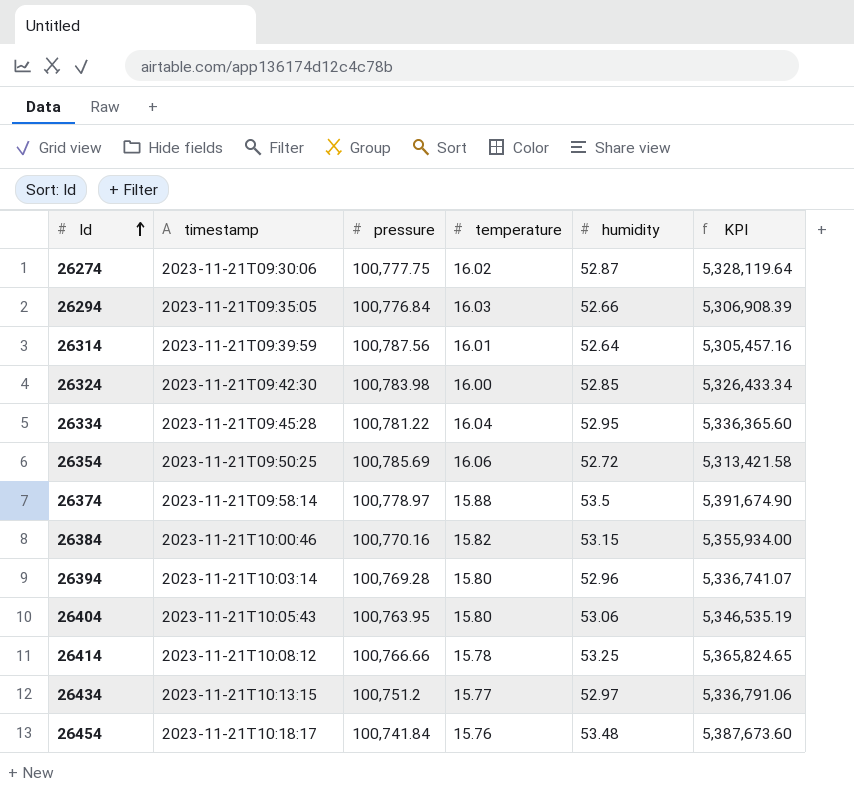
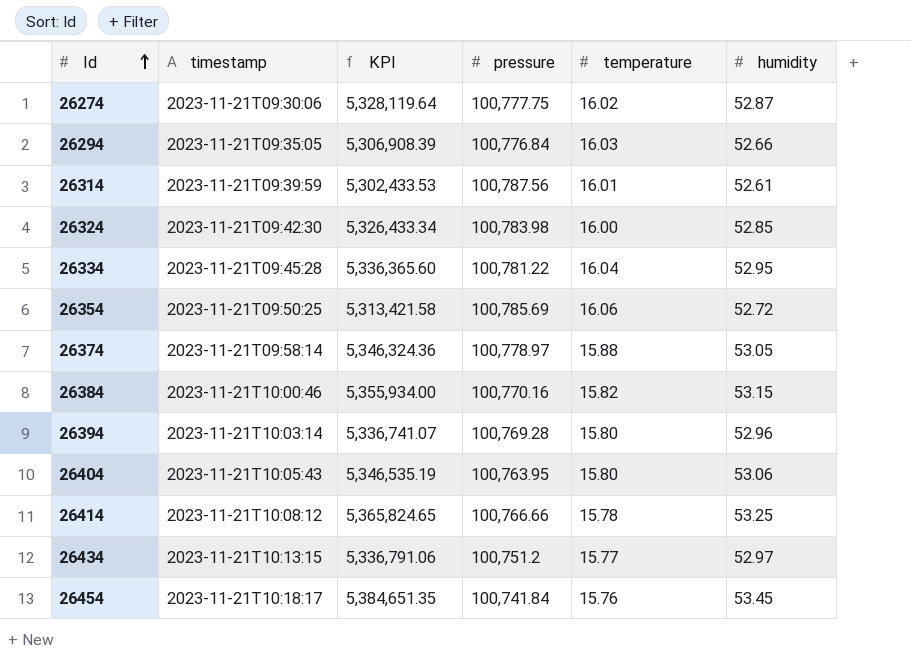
column KPI | position: 6 -> 3
26314 | KPI: 5,305,457.16 -> 5,302,433.53
26314 | humidity: 52.64 -> 52.61
26374 | KPI: 5,391,674.90 -> 5,346,324.36
26374 | humidity: 53.5 -> 53.05
26454 | KPI: 5,387,673.60 -> 5,384,651.35
26454 | humidity: 53.48 -> 53.45

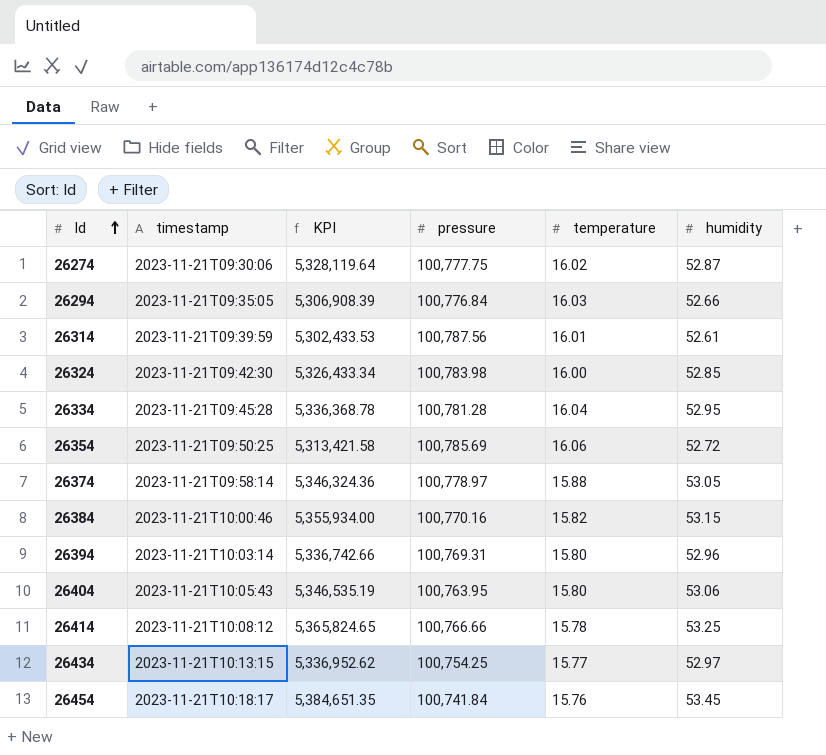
26334 | KPI: 5,336,365.60 -> 5,336,368.78
26334 | pressure: 100,781.22 -> 100,781.28
26394 | KPI: 5,336,741.07 -> 5,336,742.66
26394 | pressure: 100,769.28 -> 100,769.31
26434 | KPI: 5,336,791.06 -> 5,336,952.62
26434 | pressure: 100,751.2 -> 100,754.25

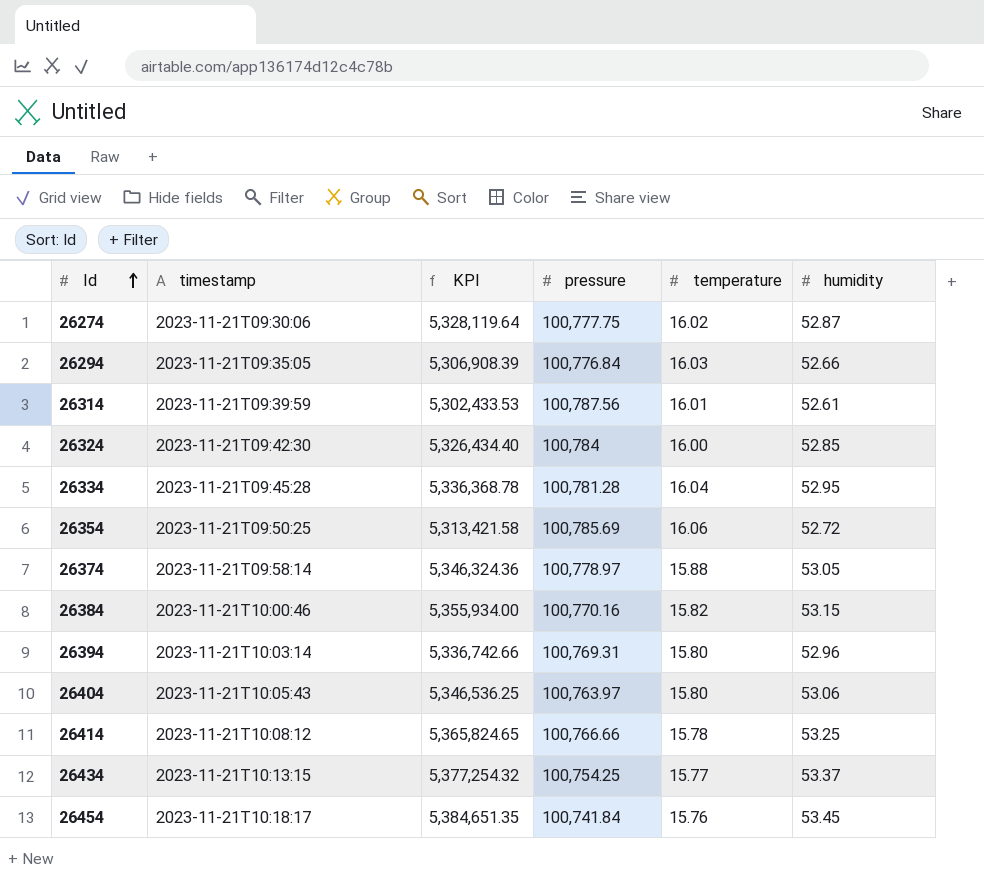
26324 | KPI: 5,326,433.34 -> 5,326,434.40
26324 | pressure: 100,783.98 -> 100,784
26404 | KPI: 5,346,535.19 -> 5,346,536.25
26404 | pressure: 100,763.95 -> 100,763.97
26434 | KPI: 5,336,952.62 -> 5,377,254.32
26434 | humidity: 52.97 -> 53.37

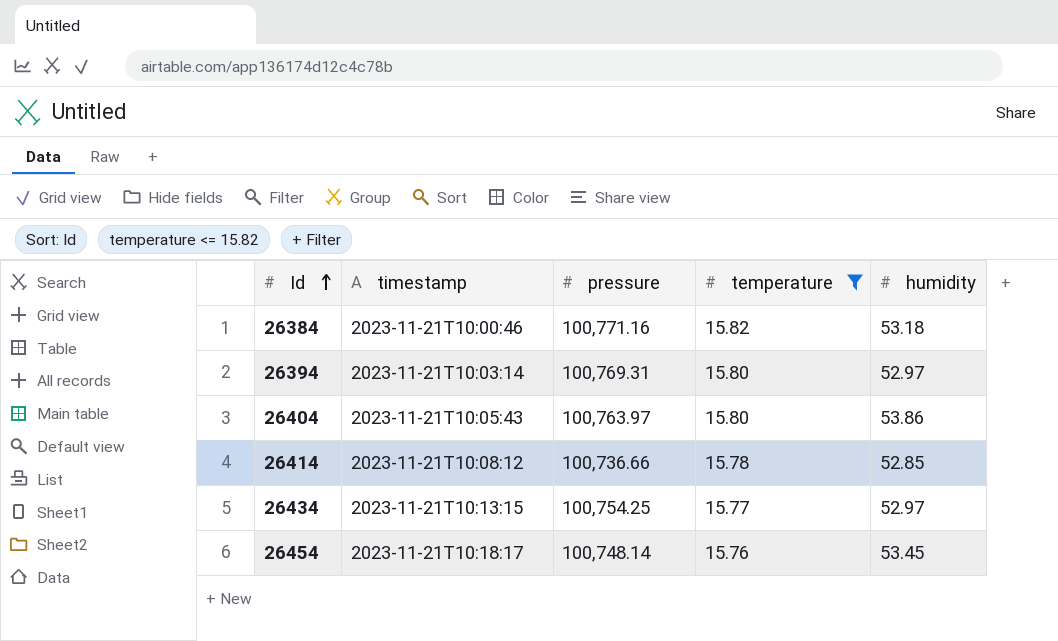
filter: none -> temperature <= 15.82
column KPI | formula: [pressure] * [humidity] -> none
26384 | pressure: 100,770.16 -> 100,771.16
26384 | humidity: 53.15 -> 53.18
26394 | humidity: 52.96 -> 52.97
26404 | humidity: 53.06 -> 53.86
26414 | pressure: 100,766.66 -> 100,736.66
26414 | humidity: 53.25 -> 52.85
26434 | humidity: 53.37 -> 52.97
26454 | pressure: 100,741.84 -> 100,748.14

